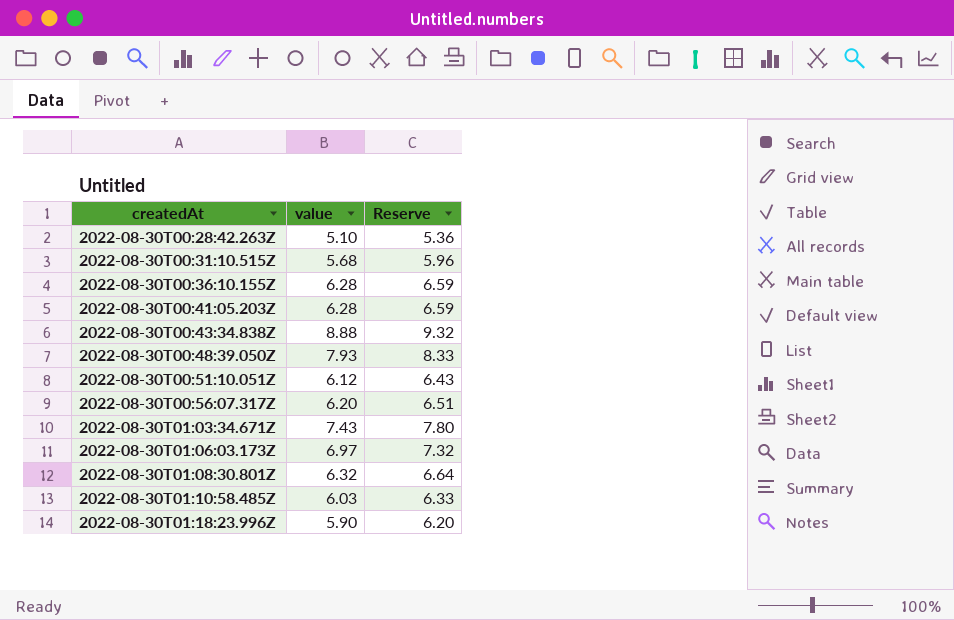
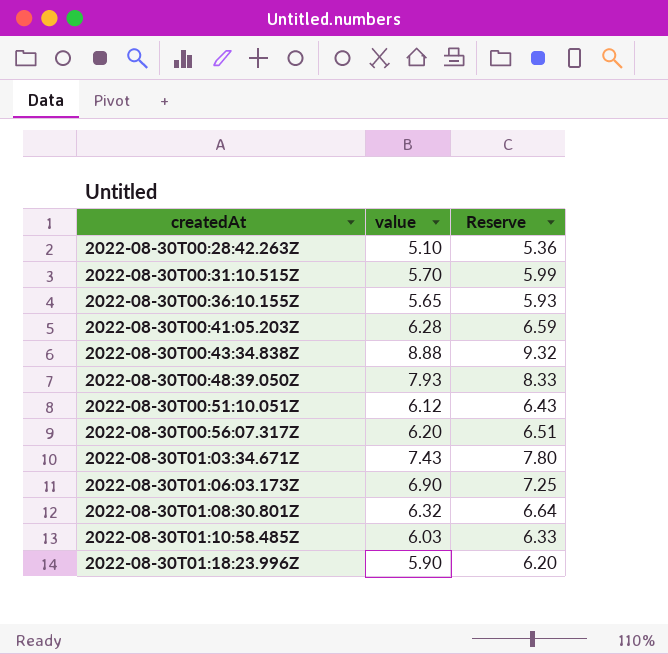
2022-08-30T00:31:10.515Z | value: 5.68 -> 5.70
2022-08-30T00:31:10.515Z | Reserve: 5.96 -> 5.99
2022-08-30T00:36:10.155Z | value: 6.28 -> 5.65
2022-08-30T00:36:10.155Z | Reserve: 6.59 -> 5.93
2022-08-30T01:06:03.173Z | value: 6.97 -> 6.90
2022-08-30T01:06:03.173Z | Reserve: 7.32 -> 7.25

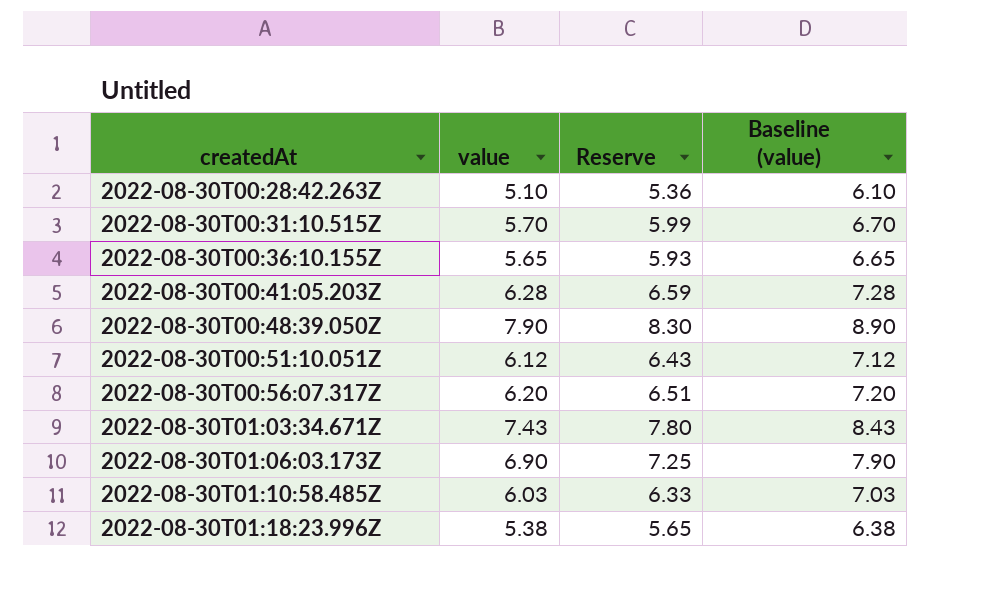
column Baseline (value) | formula: none -> [value] + 1
row 2022-08-30T00:43:34.838Z: 8.88 | 9.32 -> none
row 2022-08-30T01:08:30.801Z: 6.32 | 6.64 -> none
2022-08-30T00:48:39.050Z | value: 7.93 -> 7.90
2022-08-30T00:48:39.050Z | Reserve: 8.33 -> 8.30
2022-08-30T01:18:23.996Z | value: 5.90 -> 5.38
2022-08-30T01:18:23.996Z | Reserve: 6.20 -> 5.65

